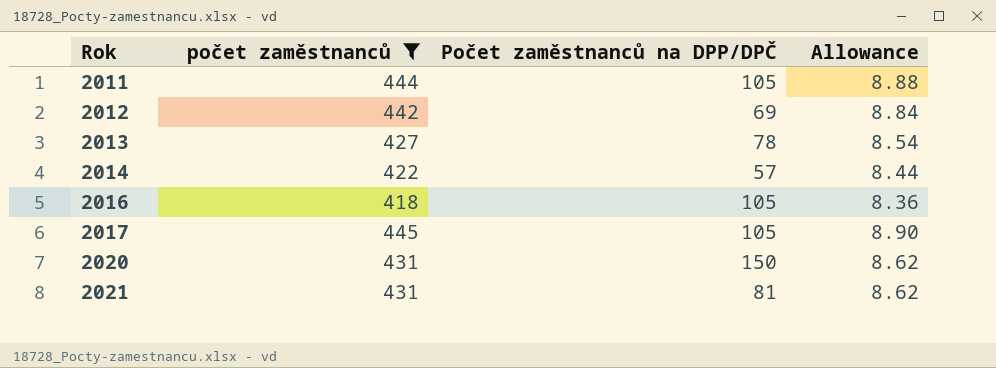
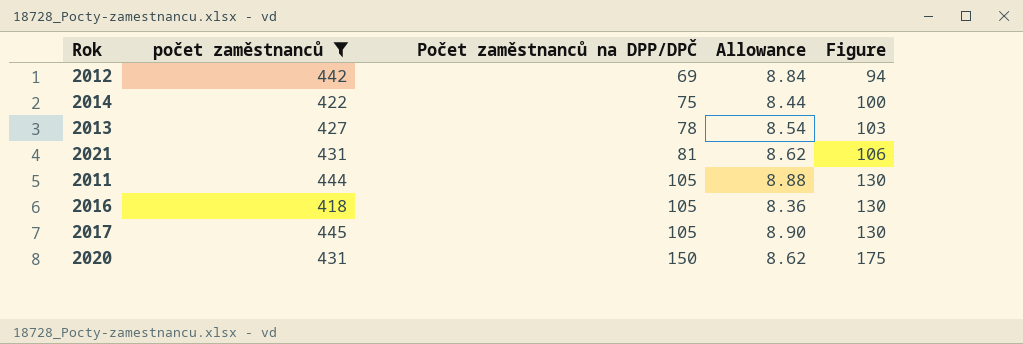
row order: Rok ascending -> Počet zaměstnanců na DPP/DPČ ascending
column Figure | formula: none -> [Počet zaměstnanců na DPP/DPČ] + 25
2014 | Počet zaměstnanců na DPP/DPČ: 57 -> 75

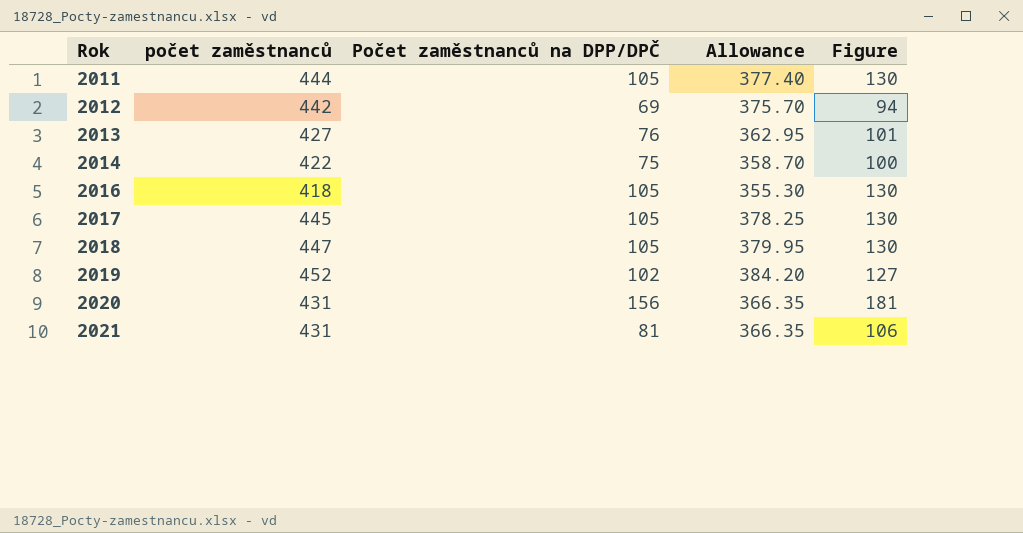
filter: počet zaměstnanců <= 445 -> none
row order: Počet zaměstnanců na DPP/DPČ ascending -> Rok ascending
column Allowance | formula: [počet zaměstnanců] * 0.02 -> [počet zaměstnanců] * 0.85
2013 | Počet zaměstnanců na DPP/DPČ: 78 -> 76
2013 | Figure: 103 -> 101
2020 | Počet zaměstnanců na DPP/DPČ: 150 -> 156
2020 | Figure: 175 -> 181

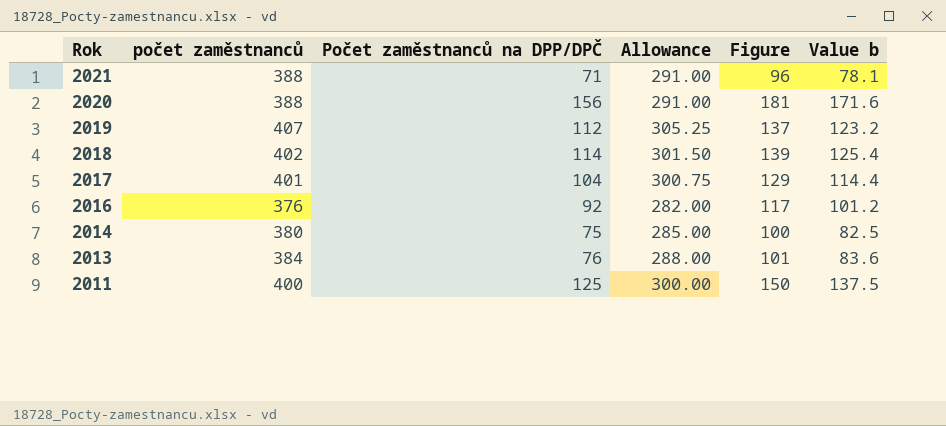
row order: Rok ascending -> Rok descending
column Allowance | formula: [počet zaměstnanců] * 0.85 -> [počet zaměstnanců] * 0.75
column Value b | formula: none -> [Počet zaměstnanců na DPP/DPČ] * 1.1
row 2012: 442 | 69 | 375.70 | 94 -> none
2021 | počet zaměstnanců: 431 -> 388
2021 | Počet zaměstnanců na DPP/DPČ: 81 -> 71
2021 | Figure: 106 -> 96
2020 | počet zaměstnanců: 431 -> 388
2019 | počet zaměstnanců: 452 -> 407
2019 | Počet zaměstnanců na DPP/DPČ: 102 -> 112
2019 | Figure: 127 -> 137
2018 | počet zaměstnanců: 447 -> 402
2018 | Počet zaměstnanců na DPP/DPČ: 105 -> 114
2018 | Figure: 130 -> 139
2017 | počet zaměstnanců: 445 -> 401
2017 | Počet zaměstnanců na DPP/DPČ: 105 -> 104
2017 | Figure: 130 -> 129
2016 | počet zaměstnanců: 418 -> 376
2016 | Počet zaměstnanců na DPP/DPČ: 105 -> 92
2016 | Figure: 130 -> 117
2014 | počet zaměstnanců: 422 -> 380
2013 | počet zaměstnanců: 427 -> 384
2011 | počet zaměstnanců: 444 -> 400
2011 | Počet zaměstnanců na DPP/DPČ: 105 -> 125
2011 | Figure: 130 -> 150

